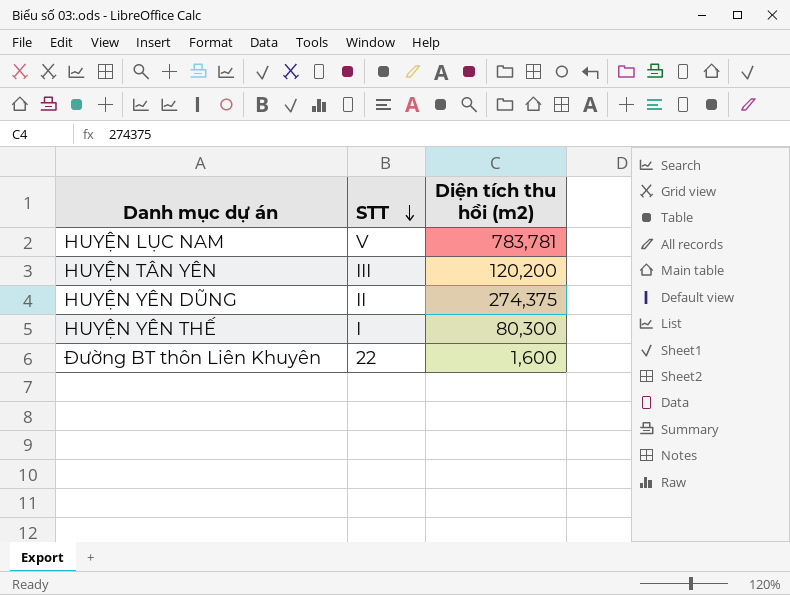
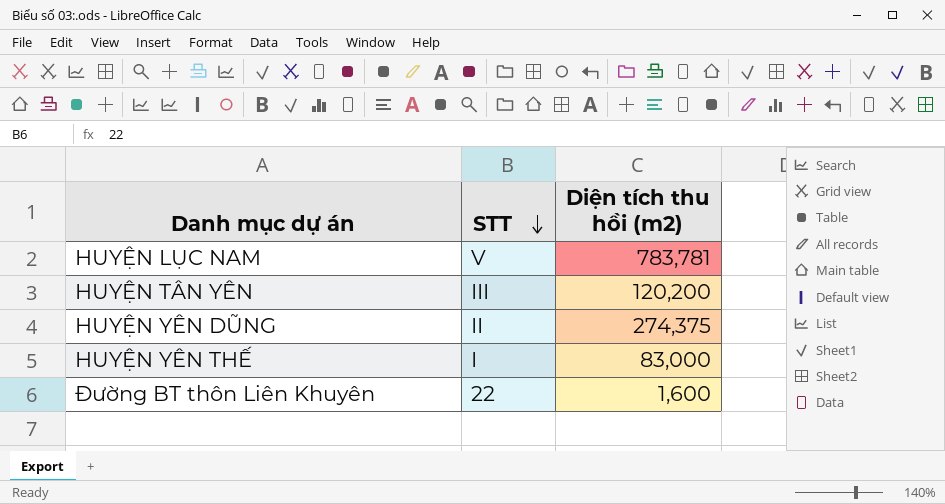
HUYỆN YÊN THẾ | Diện tích thu hồi (m2): 80,300 -> 83,000

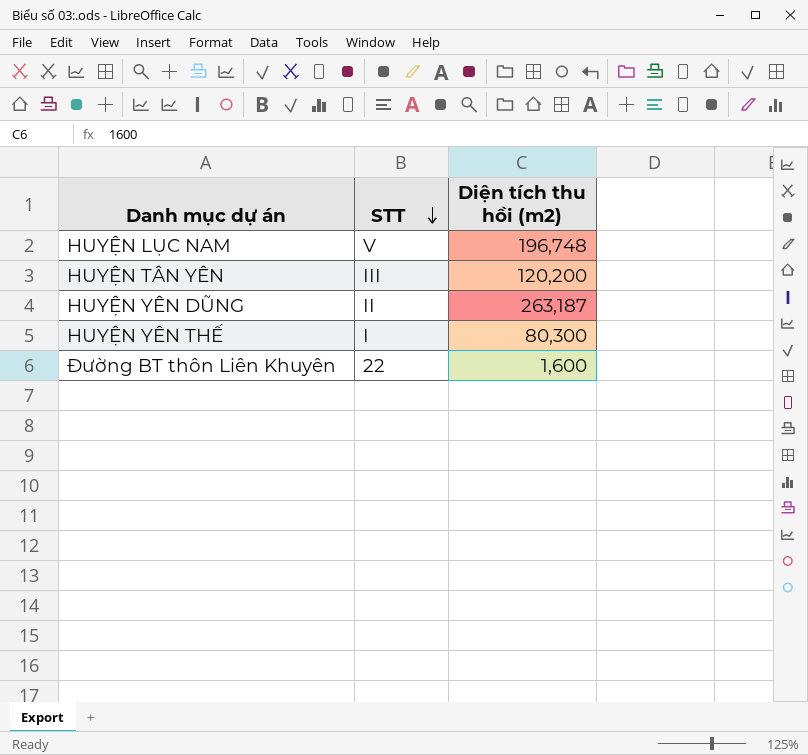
HUYỆN LỤC NAM | Diện tích thu hồi (m2): 783,781 -> 196,748
HUYỆN YÊN DŨNG | Diện tích thu hồi (m2): 274,375 -> 263,187
HUYỆN YÊN THẾ | Diện tích thu hồi (m2): 83,000 -> 80,300

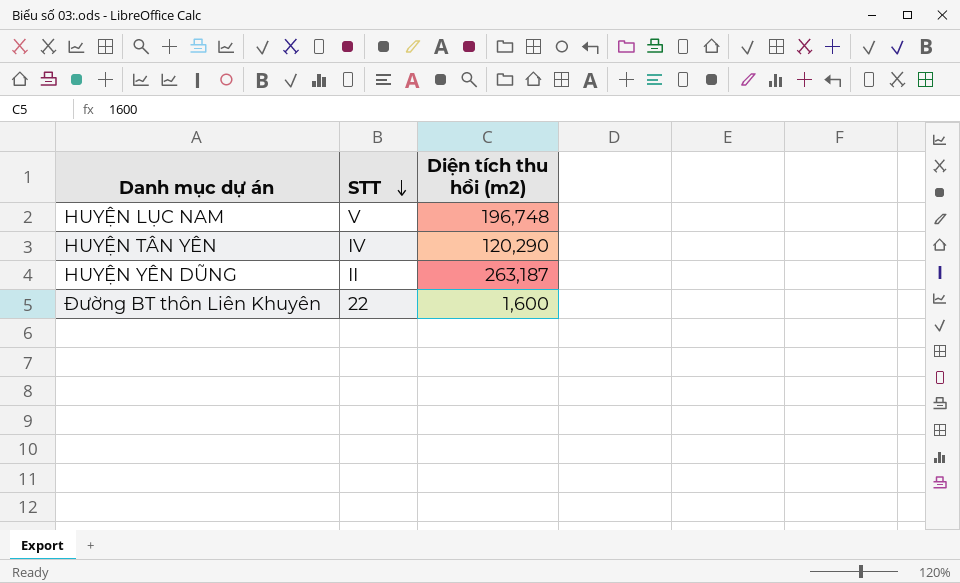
row HUYỆN YÊN THẾ: I | 80,300 -> none
HUYỆN TÂN YÊN | STT: III -> IV
HUYỆN TÂN YÊN | Diện tích thu hồi (m2): 120,200 -> 120,290

